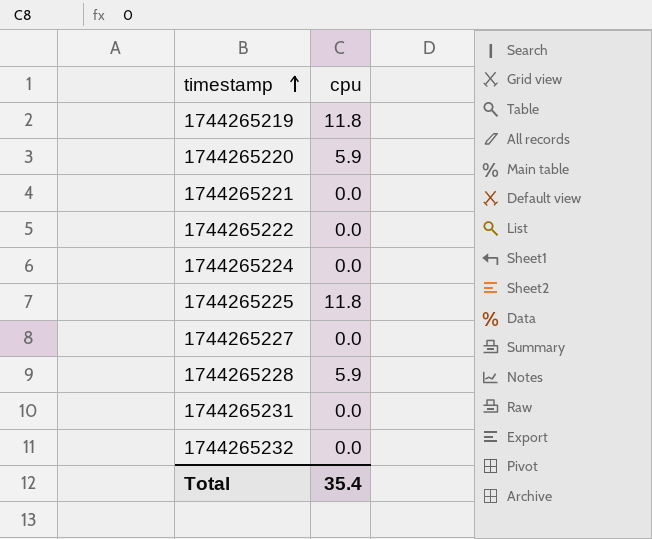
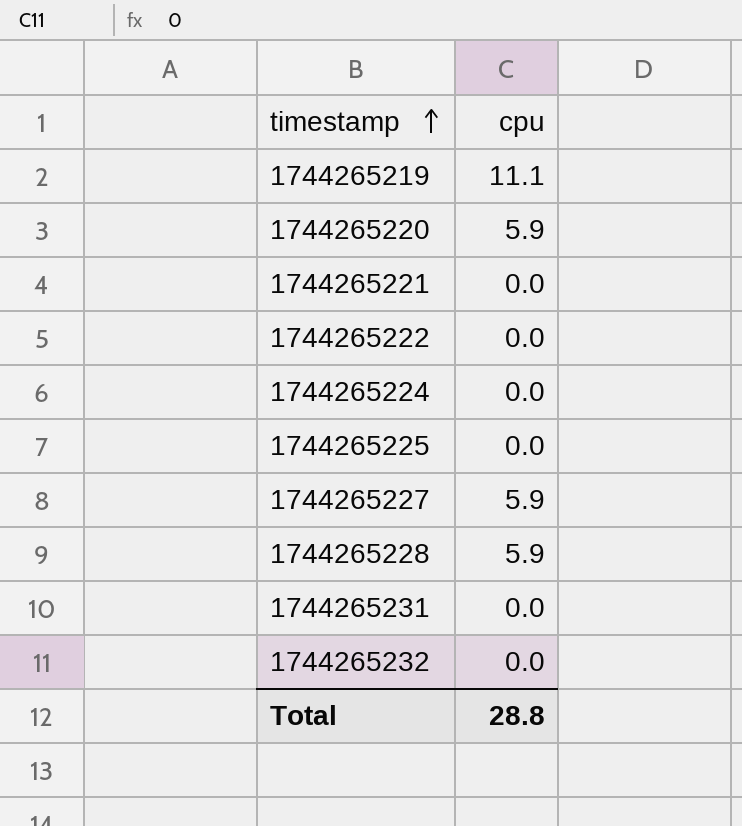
1744265219 | cpu: 11.8 -> 11.1
1744265225 | cpu: 11.8 -> 0.0
1744265227 | cpu: 0.0 -> 5.9
Total | cpu: 35.4 -> 28.8

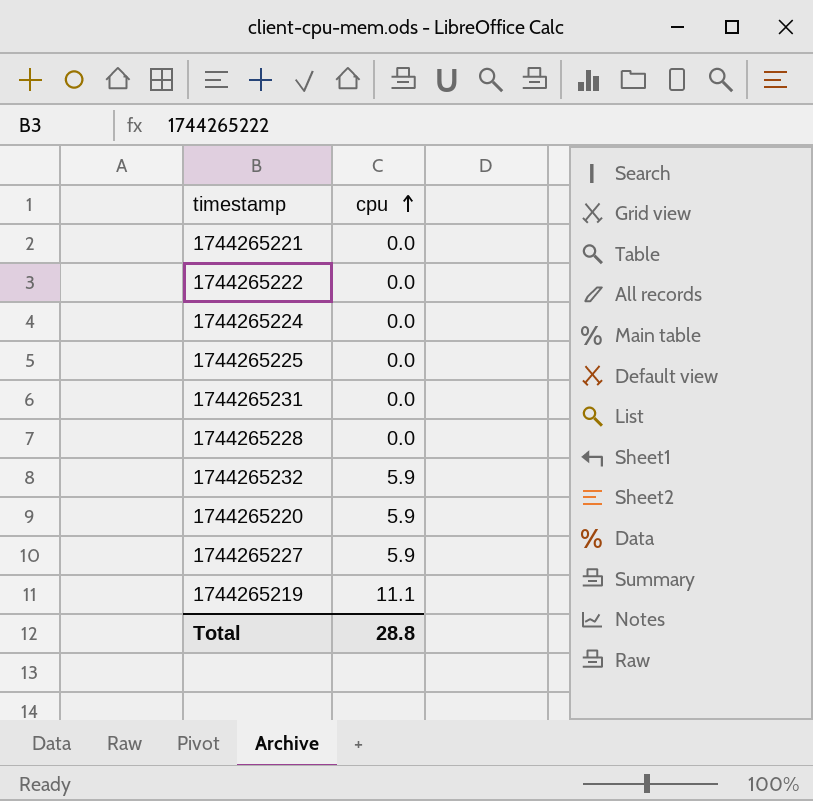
row order: timestamp ascending -> cpu ascending
1744265228 | cpu: 5.9 -> 0.0
1744265232 | cpu: 0.0 -> 5.9

